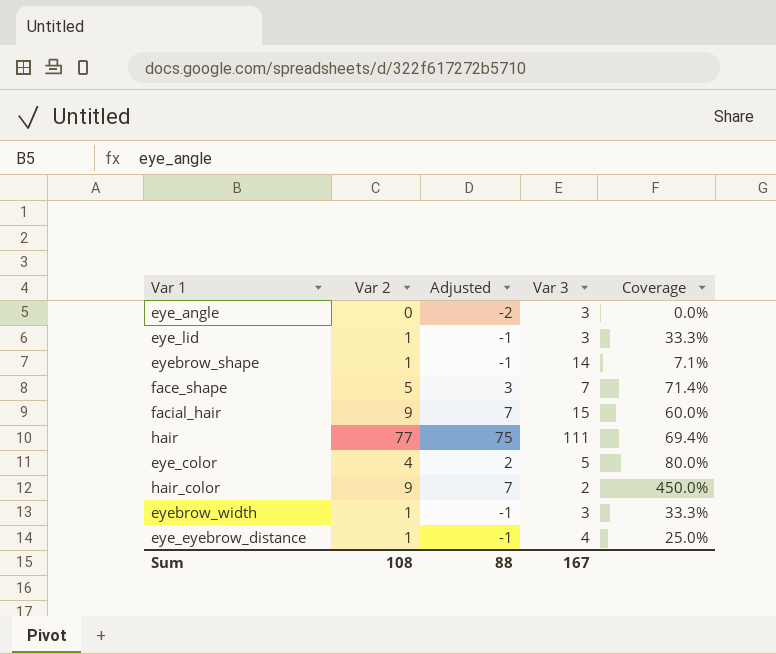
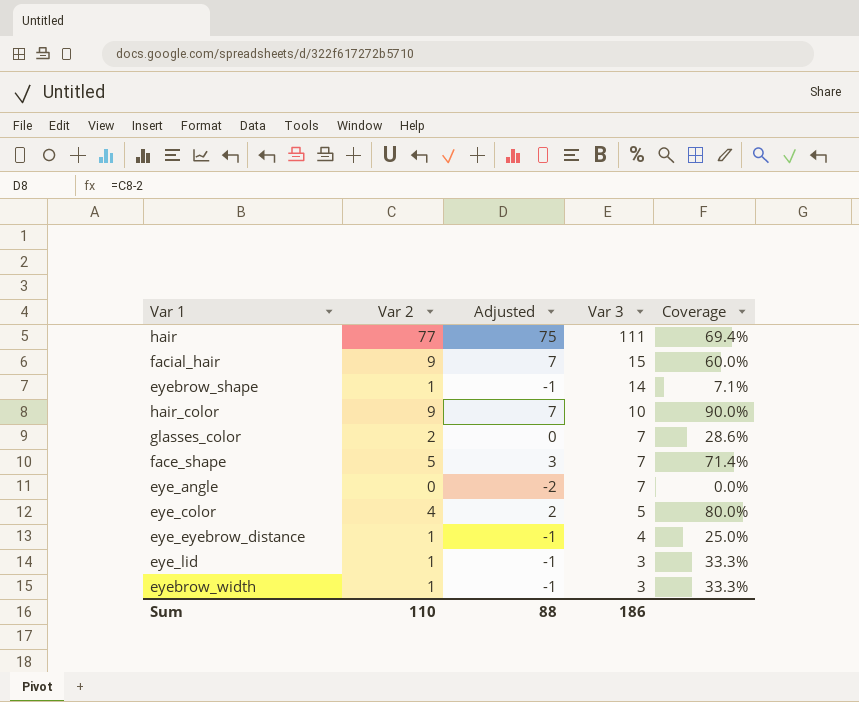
row order: none -> Var 3 descending
hair_color | Var 3: 2 -> 10
hair_color | Coverage: 450.0% -> 90.0%
row glasses_color: none -> 2 | 0 | 7 | 28.6%
eye_angle | Var 3: 3 -> 7
Sum | Var 2: 108 -> 110
Sum | Var 3: 167 -> 186

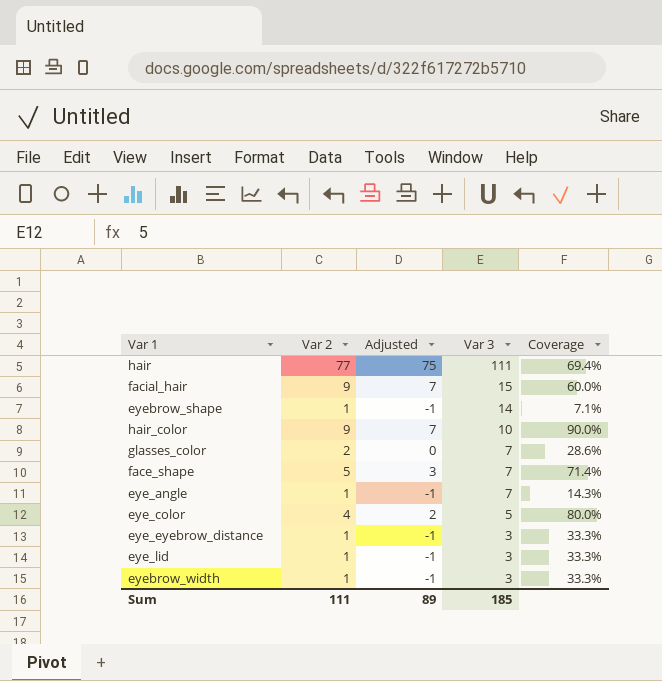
eye_angle | Var 2: 0 -> 1
eye_angle | Adjusted: -2 -> -1
eye_angle | Coverage: 0.0% -> 14.3%
eye_eyebrow_distance | Var 3: 4 -> 3
eye_eyebrow_distance | Coverage: 25.0% -> 33.3%
Sum | Var 2: 110 -> 111
Sum | Adjusted: 88 -> 89
Sum | Var 3: 186 -> 185

